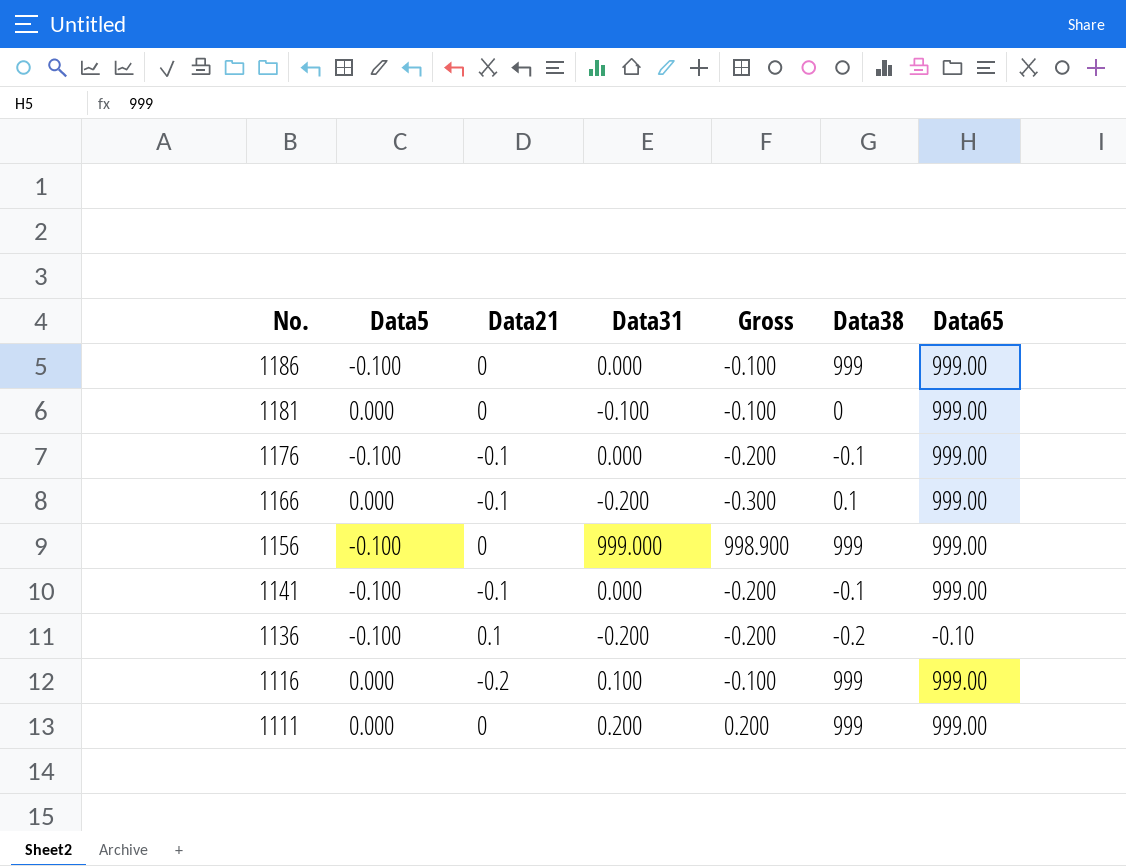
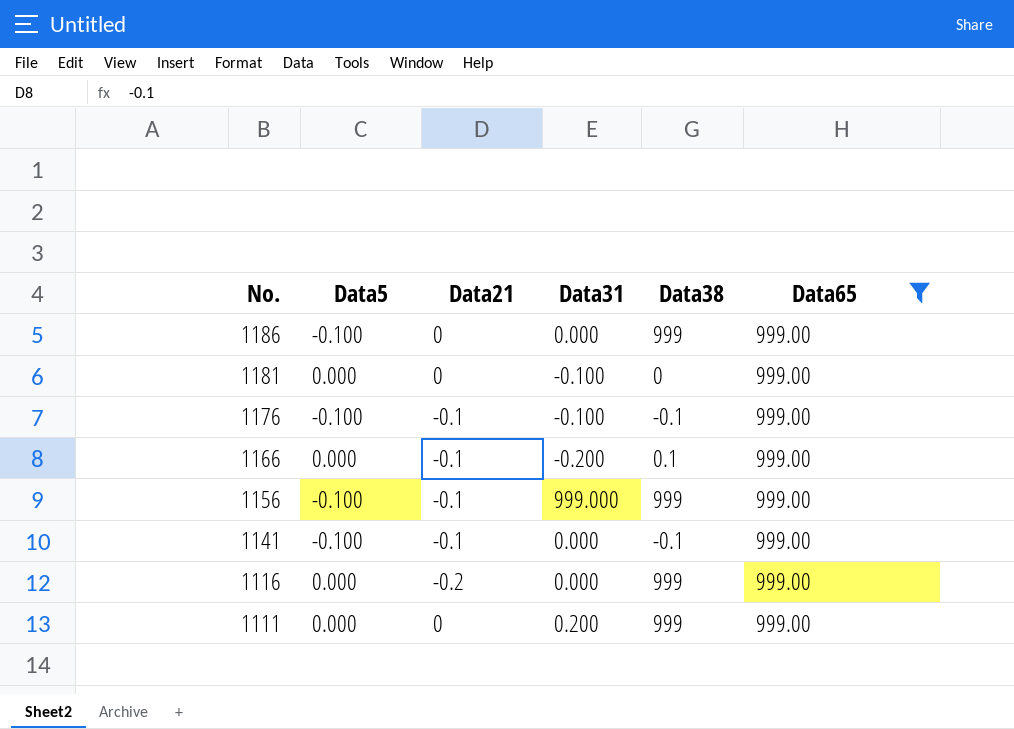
filter: none -> Data65 = 999.00
column Gross | formula: [Data5] + [Data21] + [Data31] -> none
1176 | Data31: 0.000 -> -0.100
1156 | Data21: 0 -> -0.1
1116 | Data31: 0.100 -> 0.000

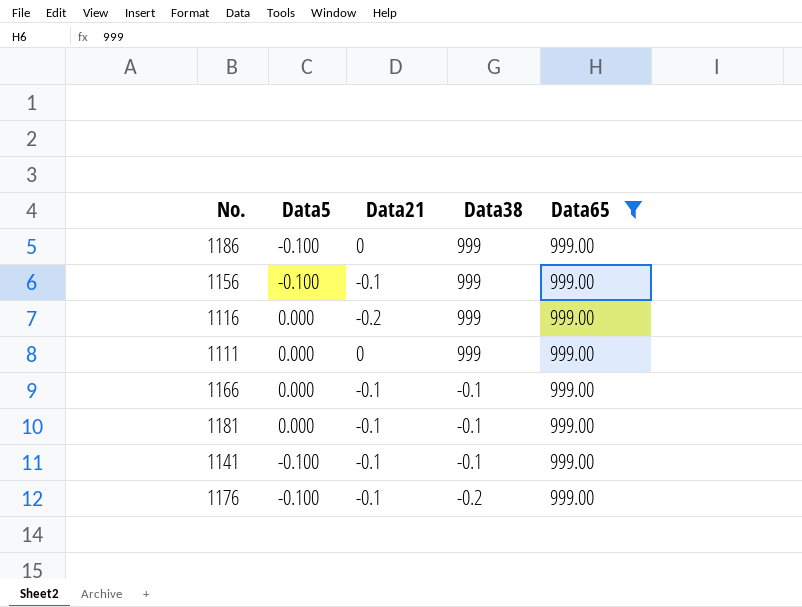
row order: No. descending -> Data38 descending
column Data31 | position: 4 -> none
1166 | Data38: 0.1 -> -0.1
1181 | Data21: 0 -> -0.1
1181 | Data38: 0 -> -0.1
1176 | Data38: -0.1 -> -0.2

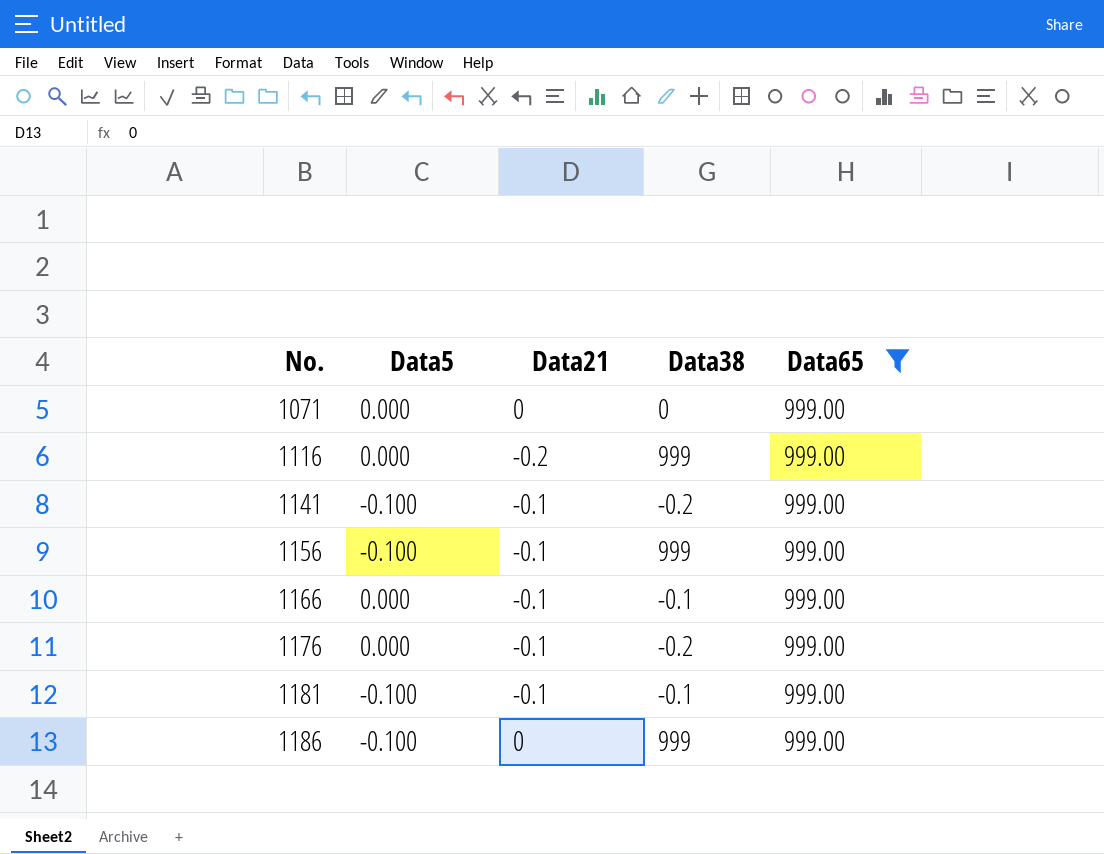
row order: Data38 descending -> No. ascending
row 1111: 0.000 | 0 | 999 | 999.00 -> none
row 1071: none -> 0.000 | 0 | 0 | 999.00
1141 | Data38: -0.1 -> -0.2
1176 | Data5: -0.100 -> 0.000
1181 | Data5: 0.000 -> -0.100

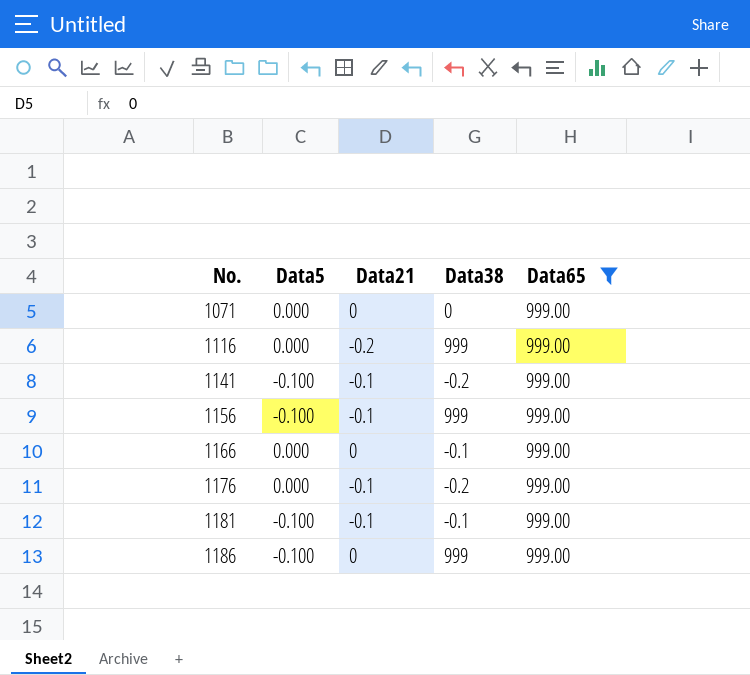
1166 | Data21: -0.1 -> 0

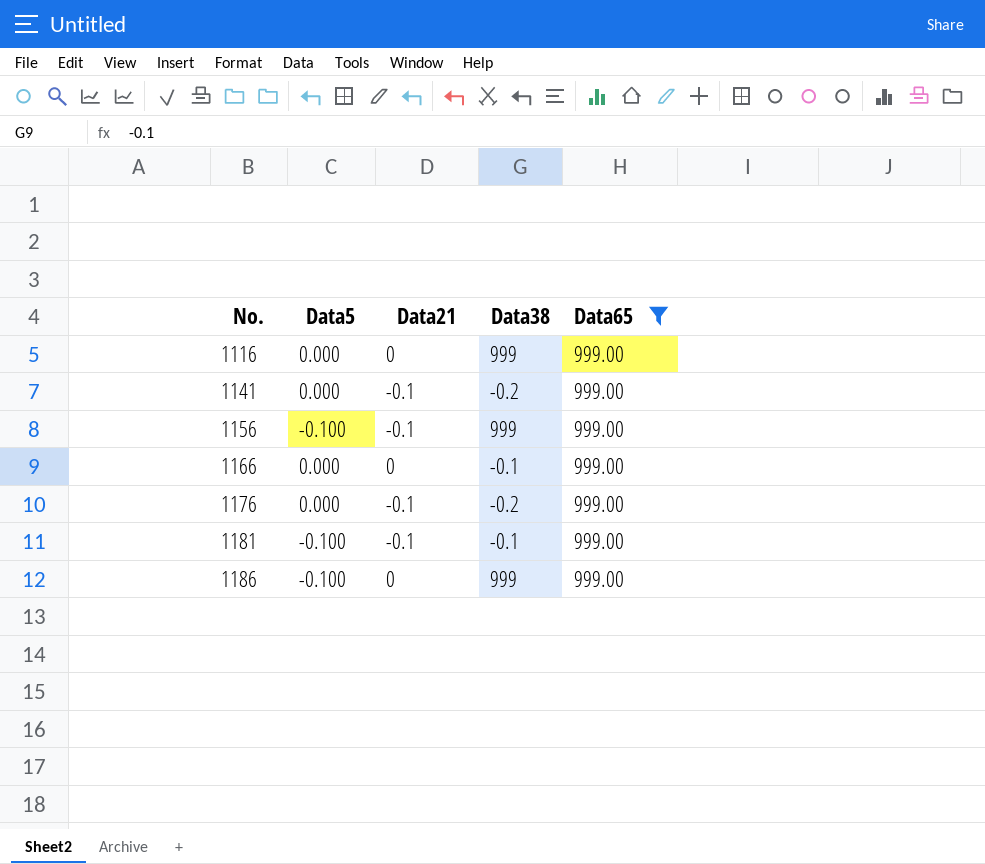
row 1071: 0.000 | 0 | 0 | 999.00 -> none
1116 | Data21: -0.2 -> 0
1141 | Data5: -0.100 -> 0.000

